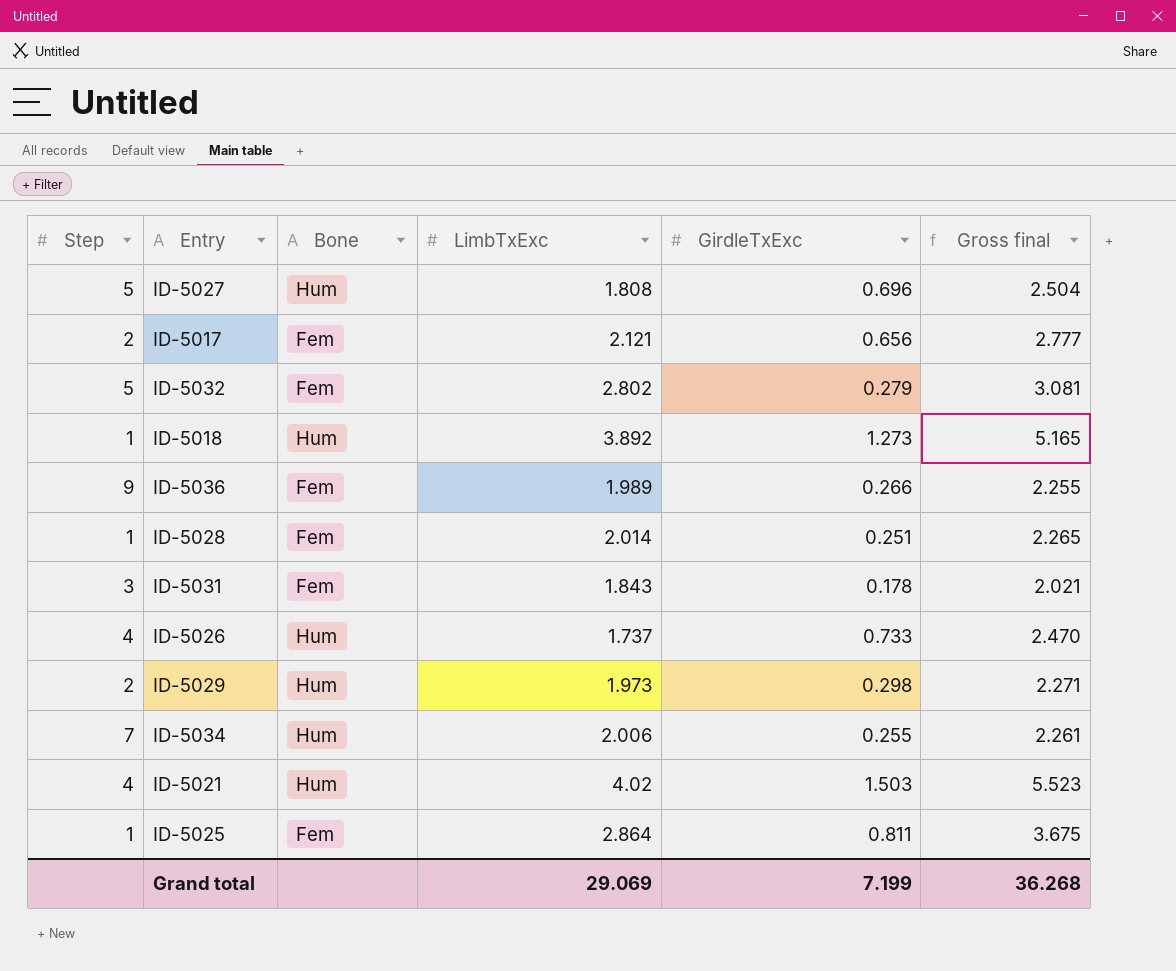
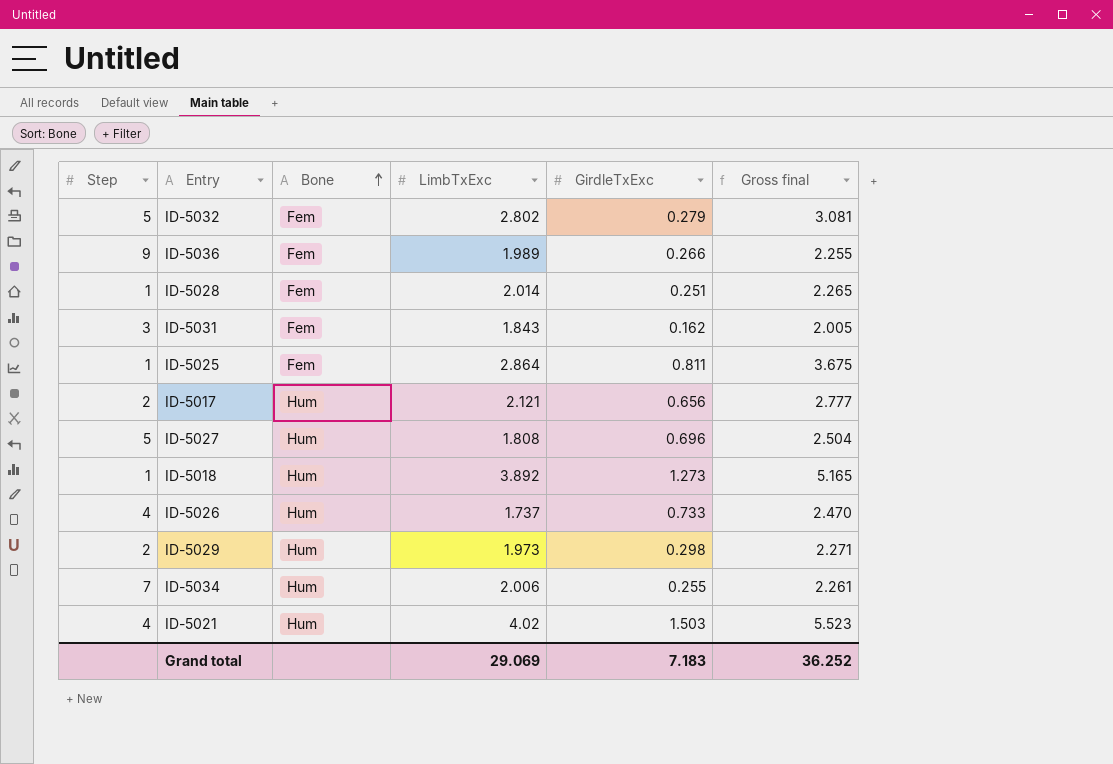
row order: none -> Bone ascending
ID-5031 | GirdleTxExc: 0.178 -> 0.162
ID-5031 | Gross final: 2.021 -> 2.005
ID-5017 | Bone: Fem -> Hum
Grand total | GirdleTxExc: 7.199 -> 7.183
Grand total | Gross final: 36.268 -> 36.252

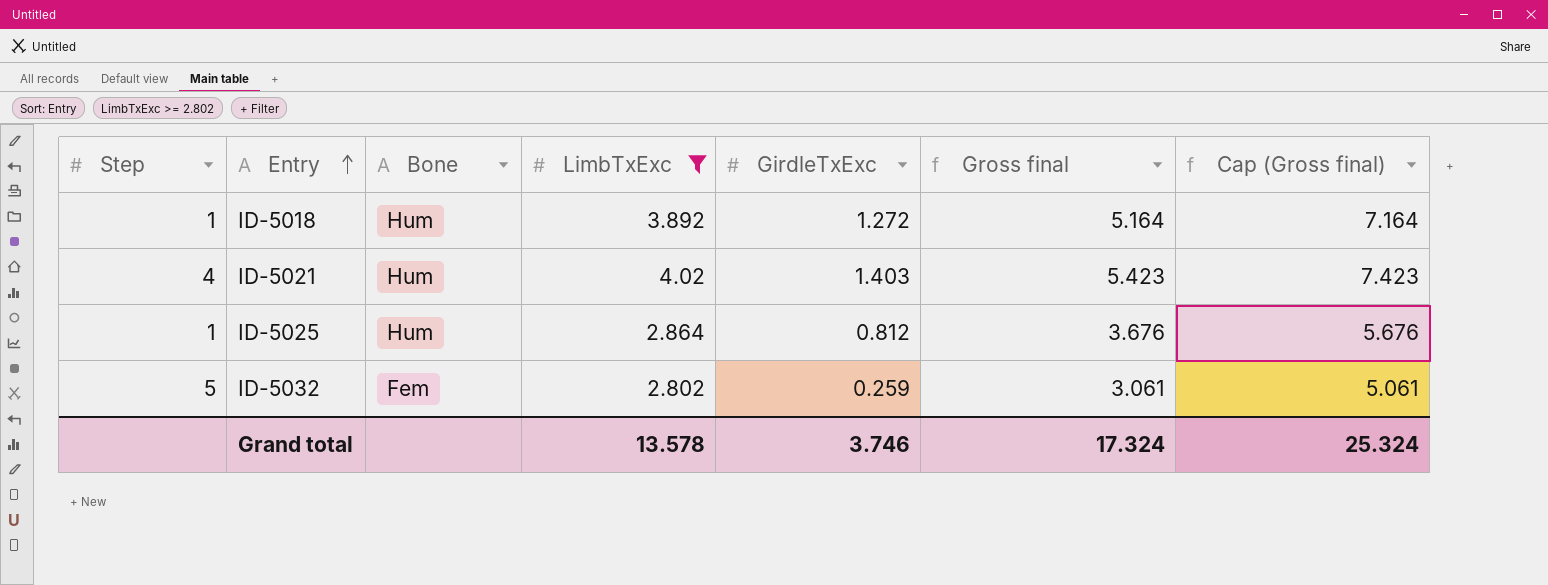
filter: none -> LimbTxExc >= 2.802
row order: Bone ascending -> Entry ascending
column Cap (Gross final) | formula: none -> [Gross final] + 2
ID-5018 | GirdleTxExc: 1.273 -> 1.272
ID-5018 | Gross final: 5.165 -> 5.164
ID-5021 | GirdleTxExc: 1.503 -> 1.403
ID-5021 | Gross final: 5.523 -> 5.423
ID-5025 | Bone: Fem -> Hum
ID-5025 | GirdleTxExc: 0.811 -> 0.812
ID-5025 | Gross final: 3.675 -> 3.676
ID-5032 | GirdleTxExc: 0.279 -> 0.259
ID-5032 | Gross final: 3.081 -> 3.061
Grand total | LimbTxExc: 29.069 -> 13.578
Grand total | GirdleTxExc: 7.183 -> 3.746
Grand total | Gross final: 36.252 -> 17.324

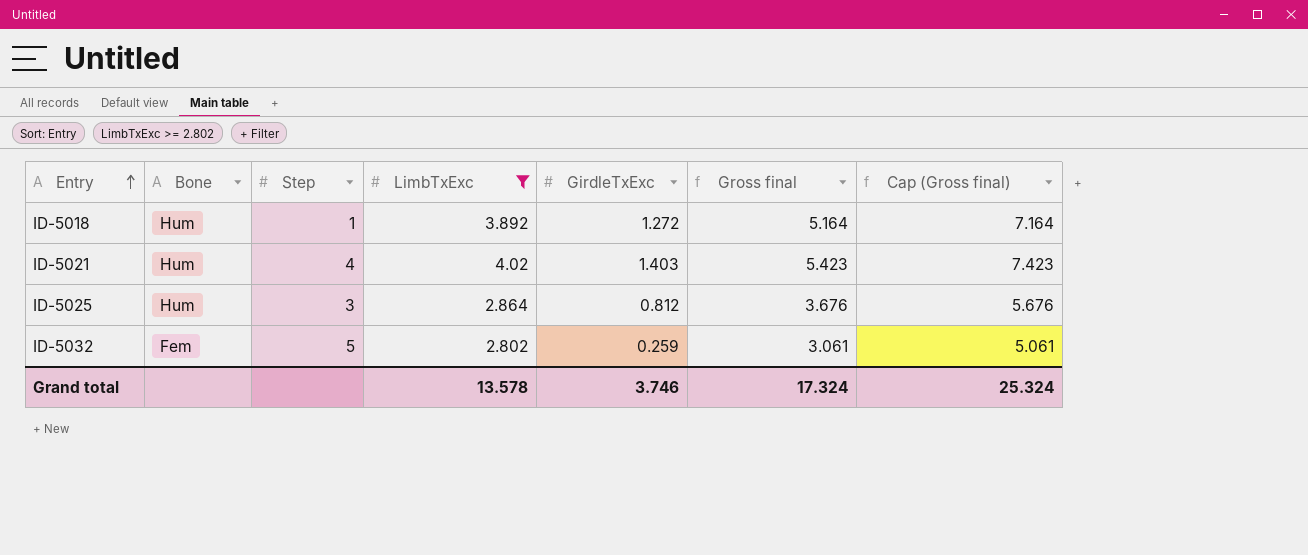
column Step | position: 1 -> 3
ID-5025 | Step: 1 -> 3

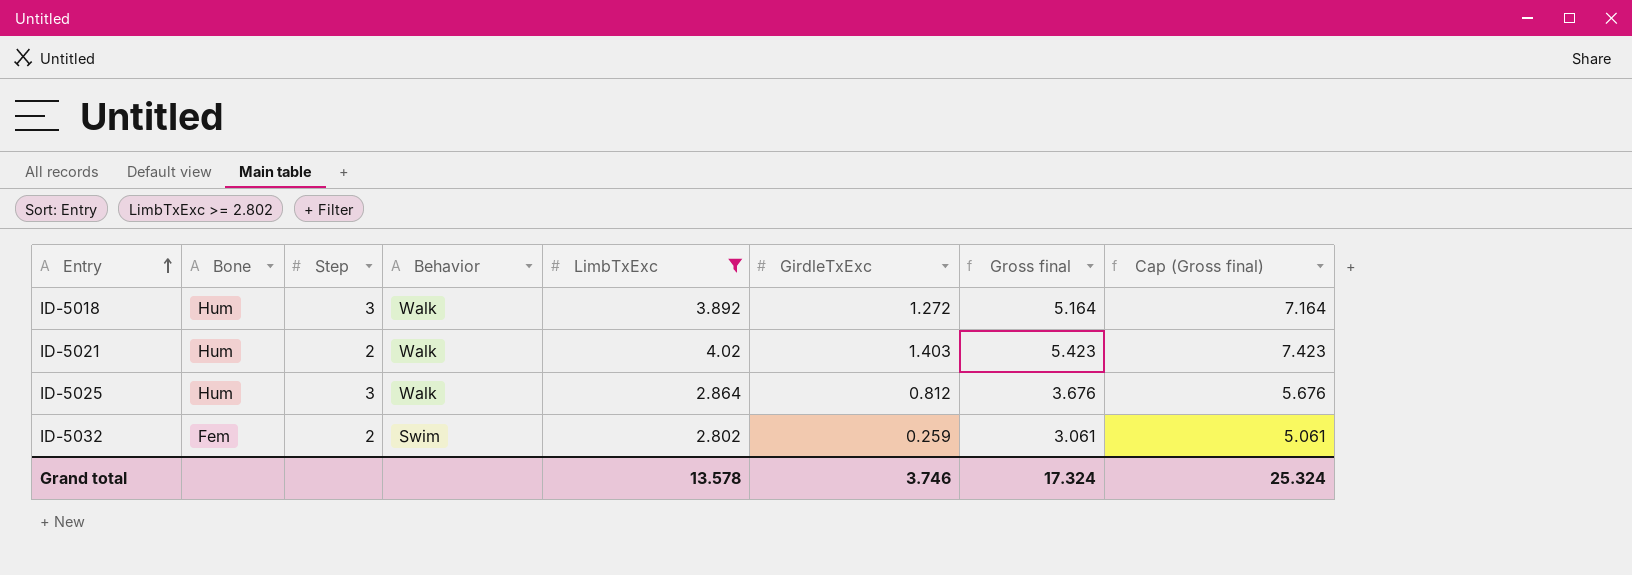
column Behavior | position: none -> 4
ID-5018 | Step: 1 -> 3
ID-5021 | Step: 4 -> 2
ID-5032 | Step: 5 -> 2

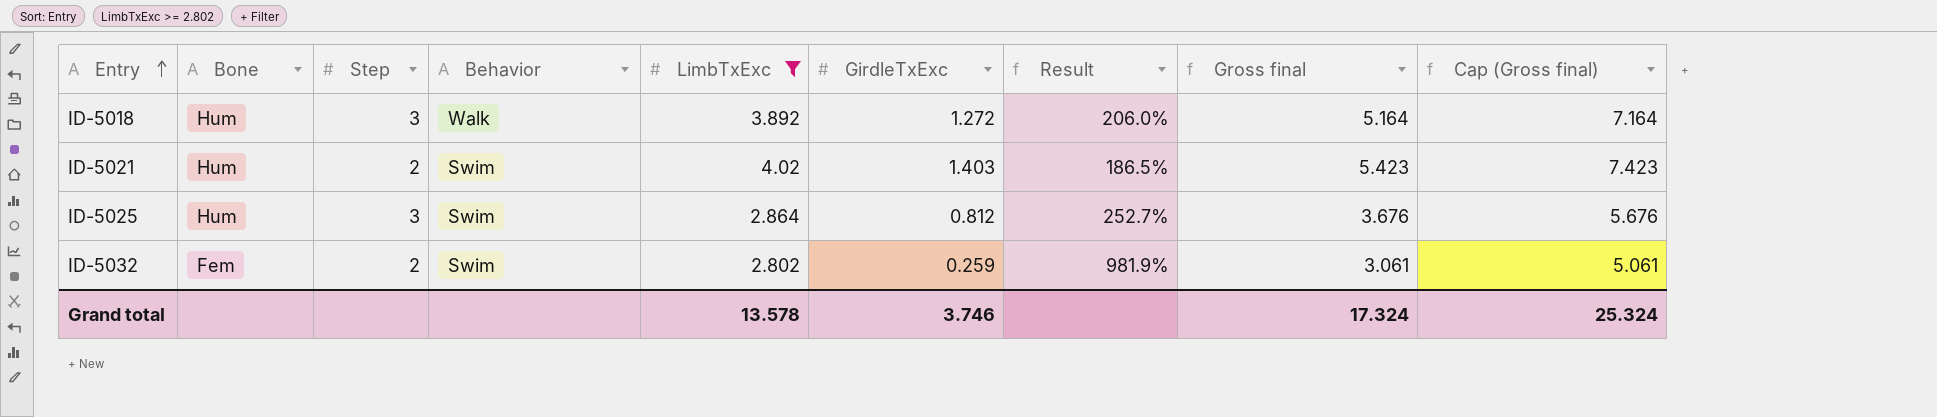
column Result | formula: none -> ([LimbTxExc] - [GirdleTxExc]) / [GirdleTxExc]
ID-5021 | Behavior: Walk -> Swim
ID-5025 | Behavior: Walk -> Swim

